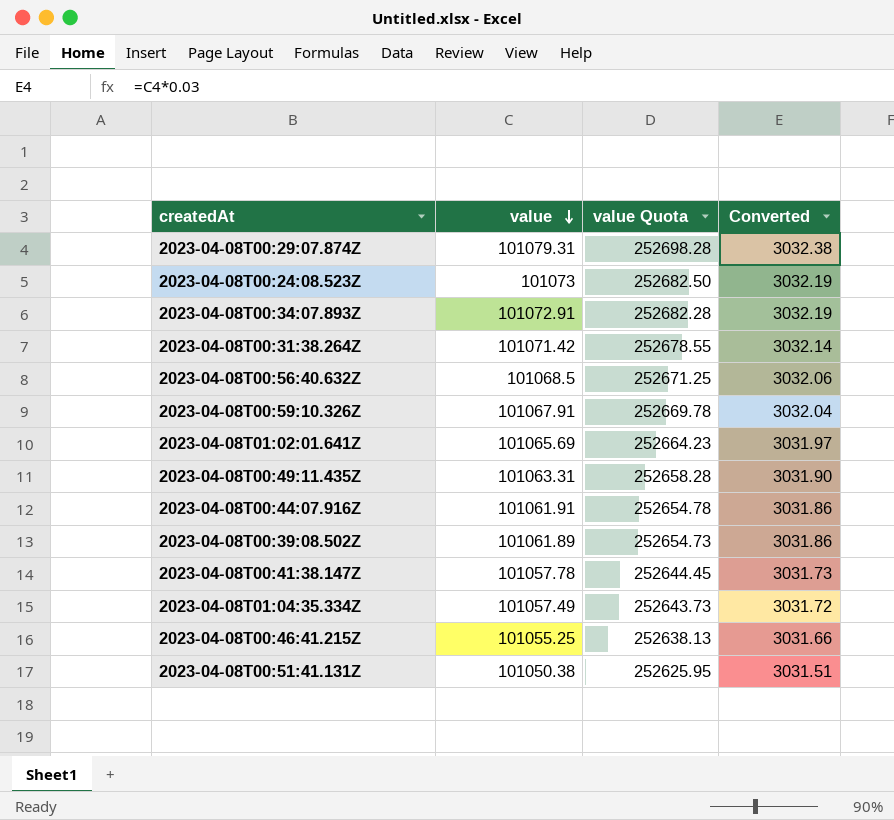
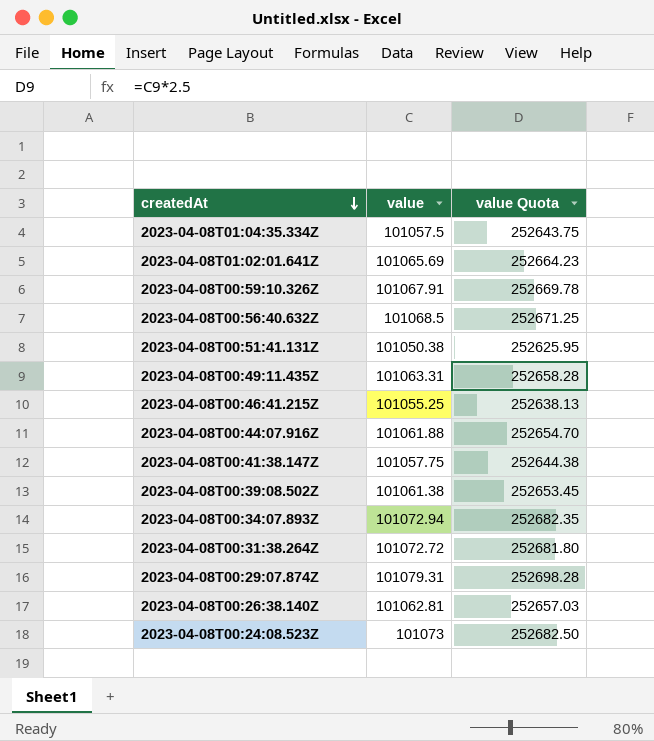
row order: value descending -> createdAt descending
column Converted | formula: [value] * 0.03 -> none
2023-04-08T01:04:35.334Z | value: 101057.49 -> 101057.5
2023-04-08T01:04:35.334Z | value Quota: 252643.73 -> 252643.75
2023-04-08T00:44:07.916Z | value: 101061.91 -> 101061.88
2023-04-08T00:44:07.916Z | value Quota: 252654.78 -> 252654.70
2023-04-08T00:41:38.147Z | value: 101057.78 -> 101057.75
2023-04-08T00:41:38.147Z | value Quota: 252644.45 -> 252644.38
2023-04-08T00:39:08.502Z | value: 101061.89 -> 101061.38
2023-04-08T00:39:08.502Z | value Quota: 252654.73 -> 252653.45
2023-04-08T00:34:07.893Z | value: 101072.91 -> 101072.94
2023-04-08T00:34:07.893Z | value Quota: 252682.28 -> 252682.35
2023-04-08T00:31:38.264Z | value: 101071.42 -> 101072.72
2023-04-08T00:31:38.264Z | value Quota: 252678.55 -> 252681.80
row 2023-04-08T00:26:38.140Z: none -> 101062.81 | 252657.03

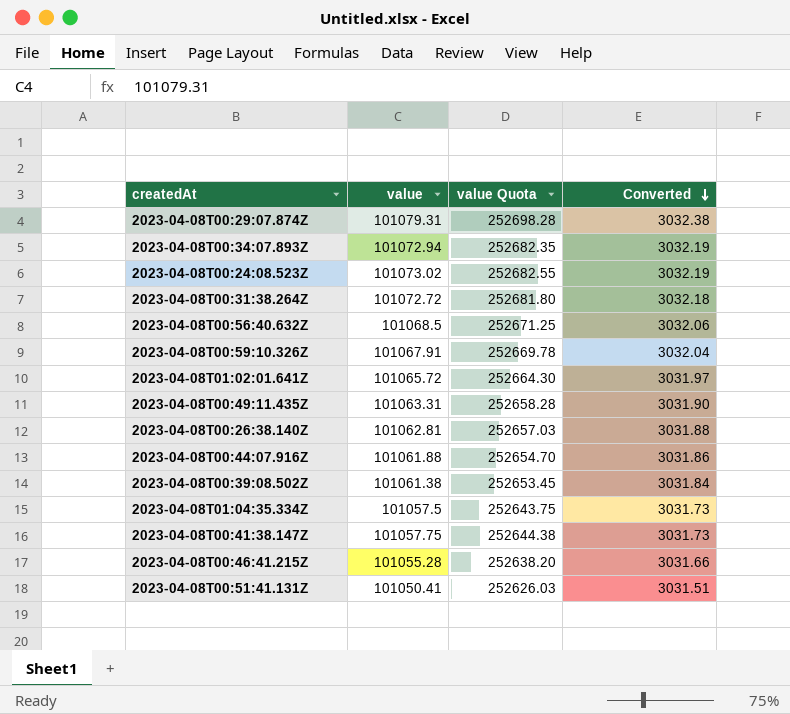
row order: createdAt descending -> Converted descending
column Converted | formula: none -> [value] * 0.03
2023-04-08T00:24:08.523Z | value: 101073 -> 101073.02
2023-04-08T00:24:08.523Z | value Quota: 252682.50 -> 252682.55
2023-04-08T01:02:01.641Z | value: 101065.69 -> 101065.72
2023-04-08T01:02:01.641Z | value Quota: 252664.23 -> 252664.30
2023-04-08T00:46:41.215Z | value: 101055.25 -> 101055.28
2023-04-08T00:46:41.215Z | value Quota: 252638.13 -> 252638.20
2023-04-08T00:51:41.131Z | value: 101050.38 -> 101050.41
2023-04-08T00:51:41.131Z | value Quota: 252625.95 -> 252626.03

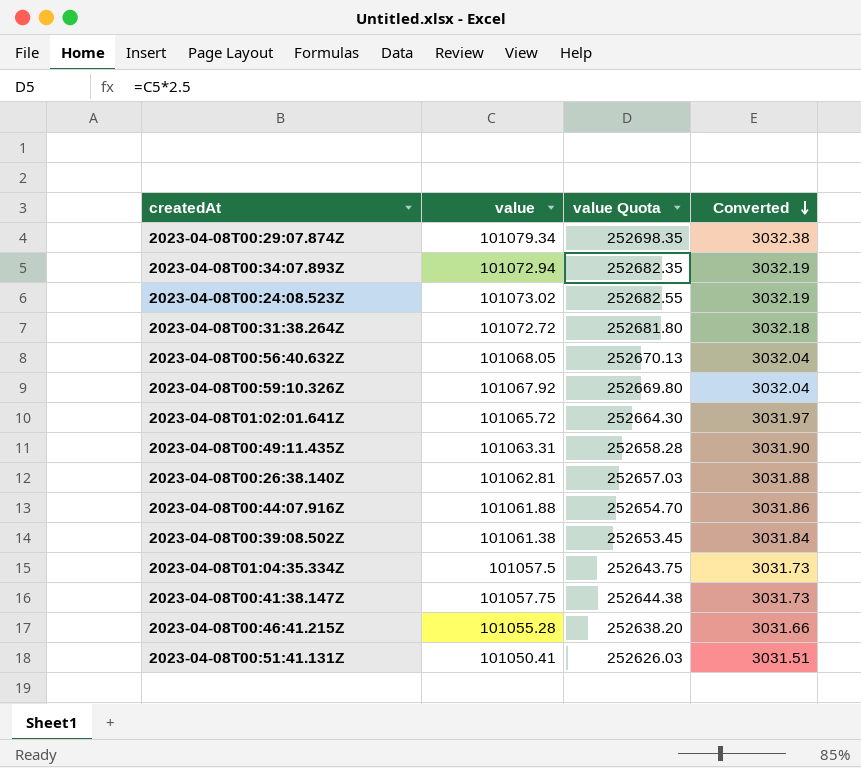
2023-04-08T00:29:07.874Z | value: 101079.31 -> 101079.34
2023-04-08T00:29:07.874Z | value Quota: 252698.28 -> 252698.35
2023-04-08T00:56:40.632Z | value: 101068.5 -> 101068.05
2023-04-08T00:56:40.632Z | value Quota: 252671.25 -> 252670.13
2023-04-08T00:56:40.632Z | Converted: 3032.06 -> 3032.04
2023-04-08T00:59:10.326Z | value: 101067.91 -> 101067.92
2023-04-08T00:59:10.326Z | value Quota: 252669.78 -> 252669.80

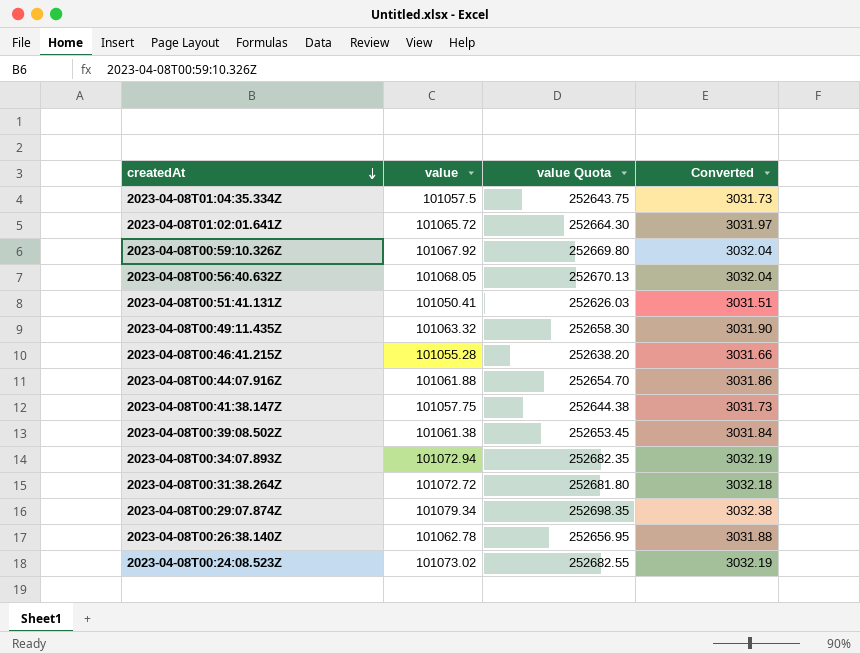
row order: Converted descending -> createdAt descending
2023-04-08T00:49:11.435Z | value: 101063.31 -> 101063.32
2023-04-08T00:49:11.435Z | value Quota: 252658.28 -> 252658.30
2023-04-08T00:26:38.140Z | value: 101062.81 -> 101062.78
2023-04-08T00:26:38.140Z | value Quota: 252657.03 -> 252656.95

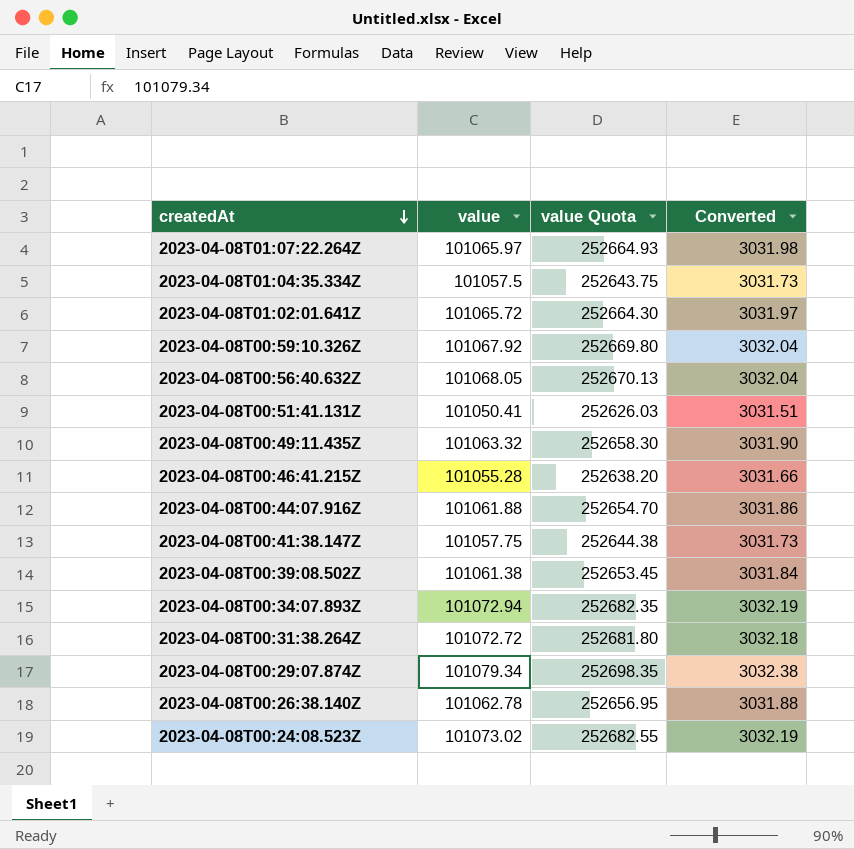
row 2023-04-08T01:07:22.264Z: none -> 101065.97 | 252664.93 | 3031.98

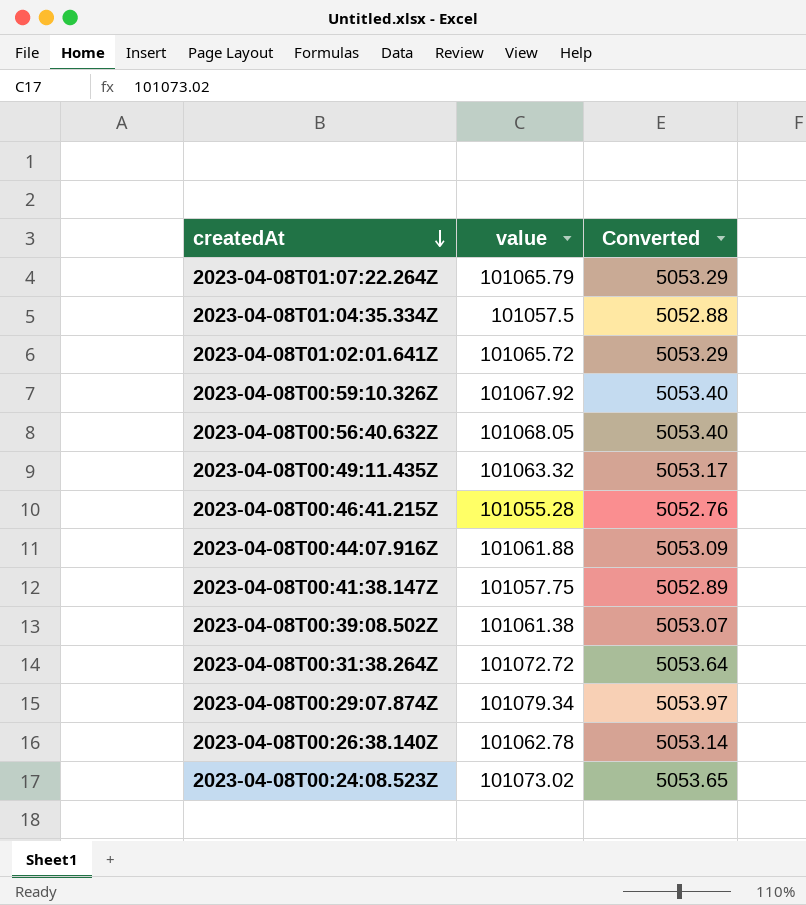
column value Quota | formula: [value] * 2.5 -> none
column Converted | formula: [value] * 0.03 -> [value] * 0.05
row 2023-04-08T00:51:41.131Z: 101050.41 | 252626.03 | 3031.51 -> none
row 2023-04-08T00:34:07.893Z: 101072.94 | 252682.35 | 3032.19 -> none
2023-04-08T01:07:22.264Z | value: 101065.97 -> 101065.79

